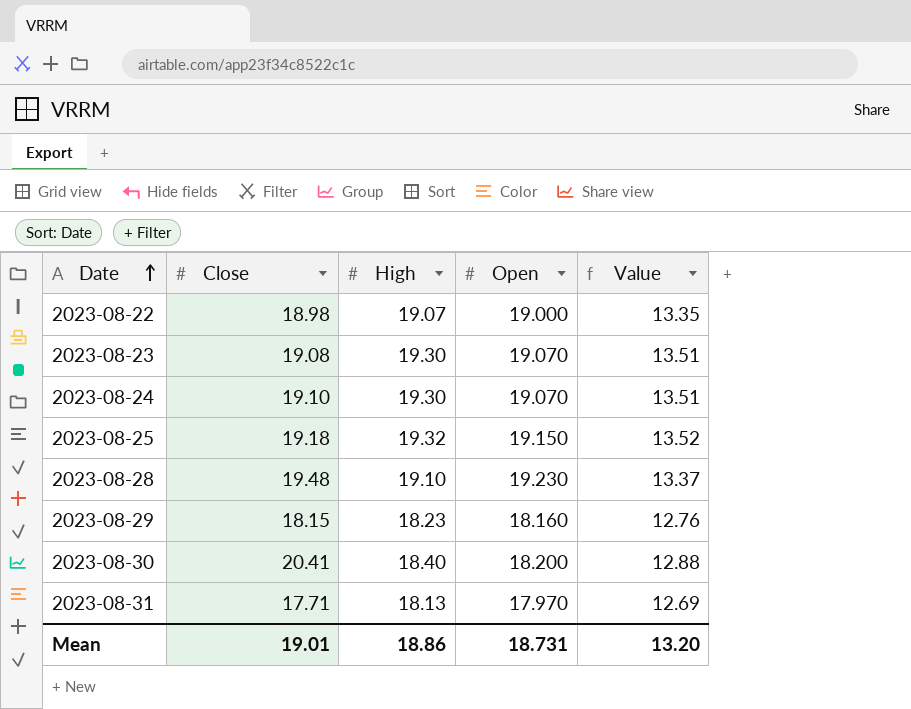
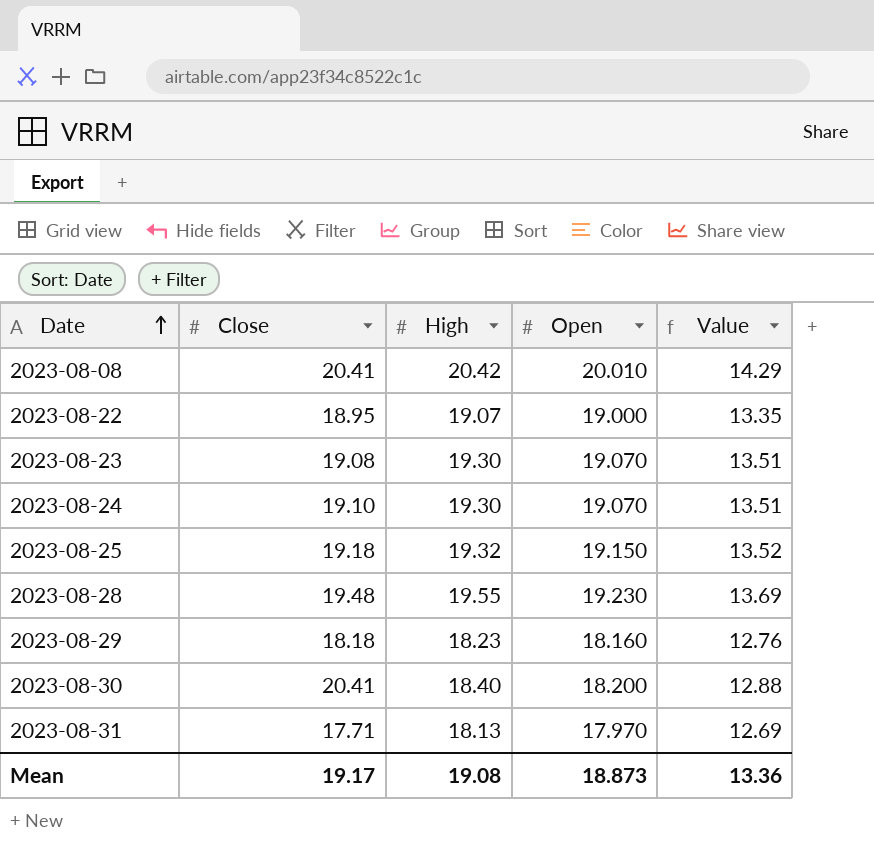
row 2023-08-08: none -> 20.41 | 20.42 | 20.010 | 14.29
2023-08-22 | Close: 18.98 -> 18.95
2023-08-28 | High: 19.10 -> 19.55
2023-08-28 | Value: 13.37 -> 13.69
2023-08-29 | Close: 18.15 -> 18.18
Mean | Close: 19.01 -> 19.17
Mean | High: 18.86 -> 19.08
Mean | Open: 18.731 -> 18.873
Mean | Value: 13.20 -> 13.36

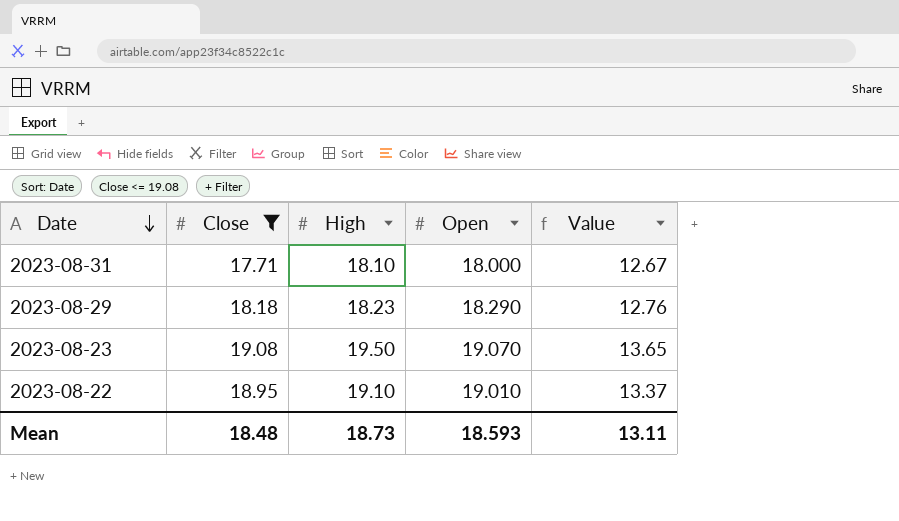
filter: none -> Close <= 19.08
row order: Date ascending -> Date descending
2023-08-31 | High: 18.13 -> 18.10
2023-08-31 | Open: 17.970 -> 18.000
2023-08-31 | Value: 12.69 -> 12.67
2023-08-29 | Open: 18.160 -> 18.290
2023-08-23 | High: 19.30 -> 19.50
2023-08-23 | Value: 13.51 -> 13.65
2023-08-22 | High: 19.07 -> 19.10
2023-08-22 | Open: 19.000 -> 19.010
2023-08-22 | Value: 13.35 -> 13.37
Mean | Close: 19.17 -> 18.48
Mean | High: 19.08 -> 18.73
Mean | Open: 18.873 -> 18.593
Mean | Value: 13.36 -> 13.11

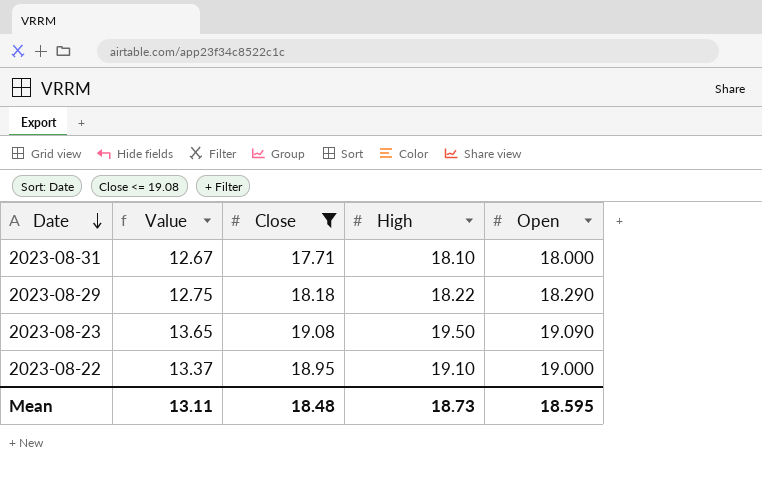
column Value | position: 5 -> 2
2023-08-29 | Value: 12.76 -> 12.75
2023-08-29 | High: 18.23 -> 18.22
2023-08-23 | Open: 19.070 -> 19.090
2023-08-22 | Open: 19.010 -> 19.000
Mean | Open: 18.593 -> 18.595

